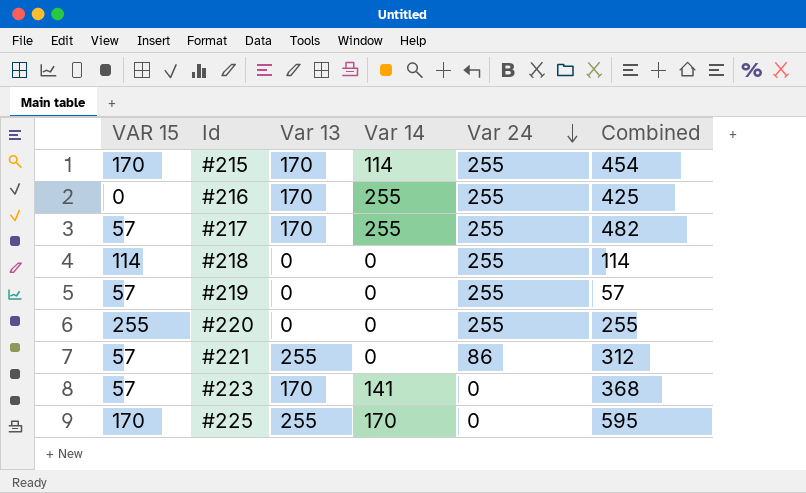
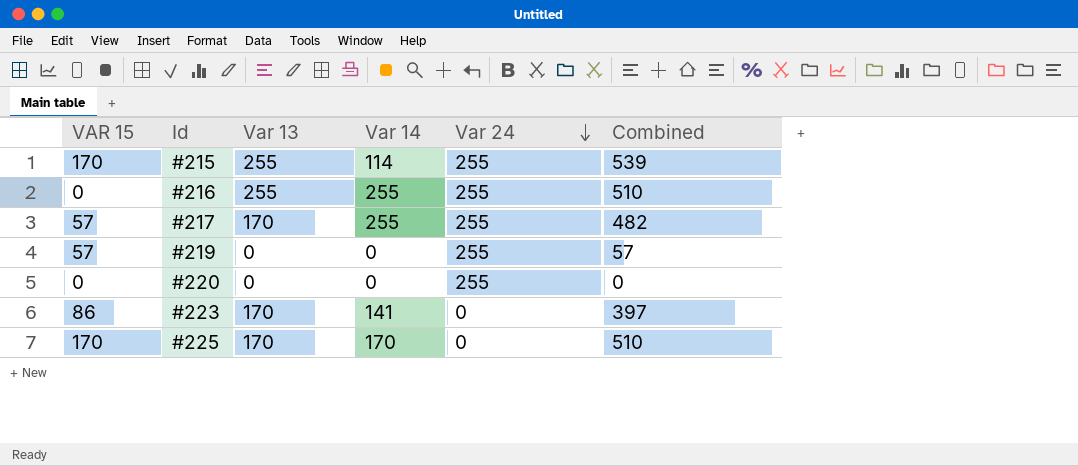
row #218: 114 | 0 | 0 | 255 | 114 -> none
row #221: 57 | 255 | 0 | 86 | 312 -> none
#215 | Var 13: 170 -> 255
#215 | Combined: 454 -> 539
#216 | Var 13: 170 -> 255
#216 | Combined: 425 -> 510
#220 | VAR 15: 255 -> 0
#220 | Combined: 255 -> 0
#223 | VAR 15: 57 -> 86
#223 | Combined: 368 -> 397
#225 | Var 13: 255 -> 170
#225 | Combined: 595 -> 510

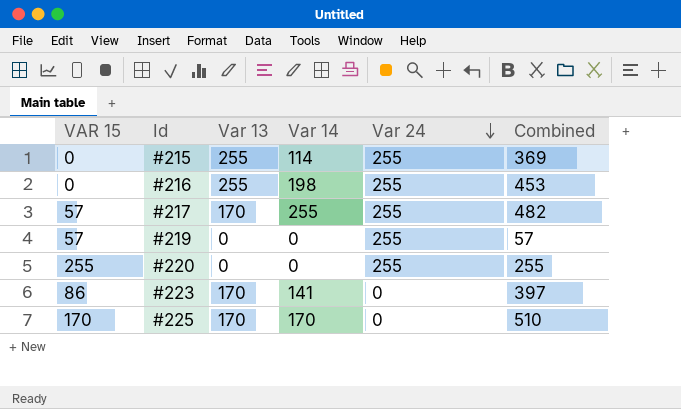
#215 | VAR 15: 170 -> 0
#215 | Combined: 539 -> 369
#216 | Var 14: 255 -> 198
#216 | Combined: 510 -> 453
#220 | VAR 15: 0 -> 255
#220 | Combined: 0 -> 255

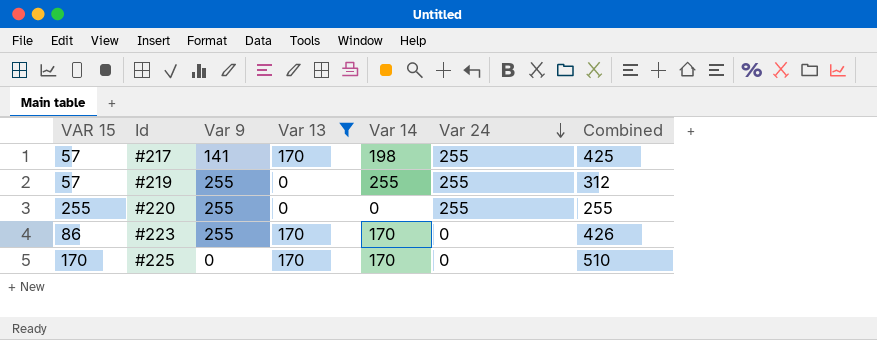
filter: none -> Var 13 != 255
column Var 9 | position: none -> 3
#217 | Var 14: 255 -> 198
#217 | Combined: 482 -> 425
#219 | Var 14: 0 -> 255
#219 | Combined: 57 -> 312
#223 | Var 14: 141 -> 170
#223 | Combined: 397 -> 426

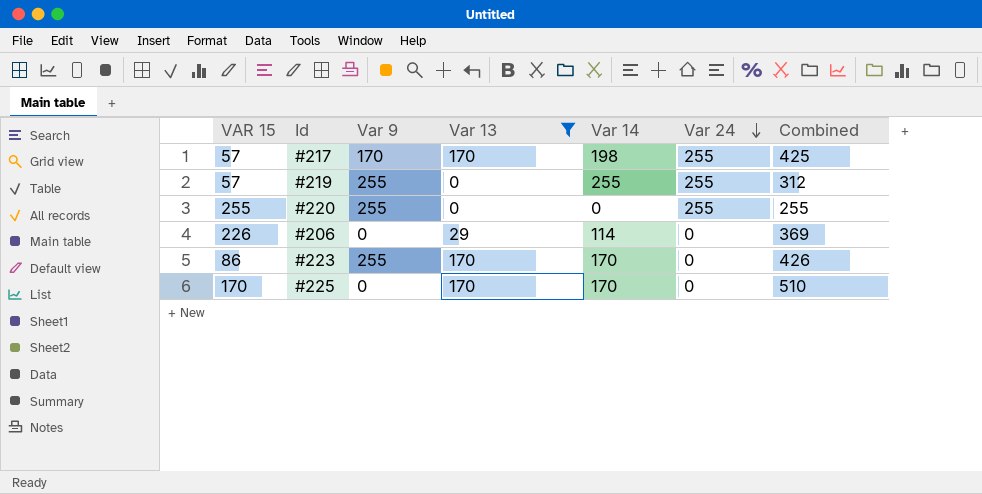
#217 | Var 9: 141 -> 170
row #206: none -> 226 | 0 | 29 | 114 | 0 | 369

